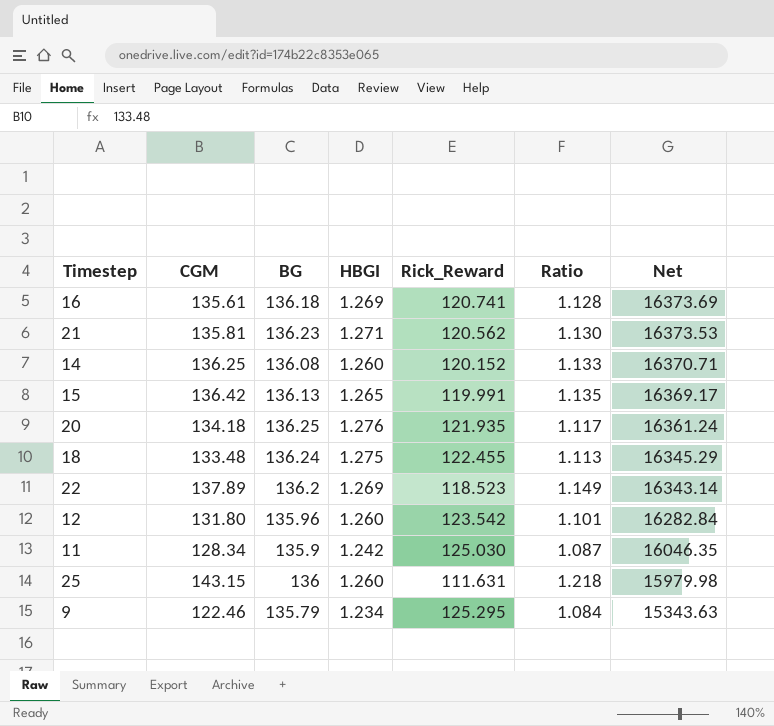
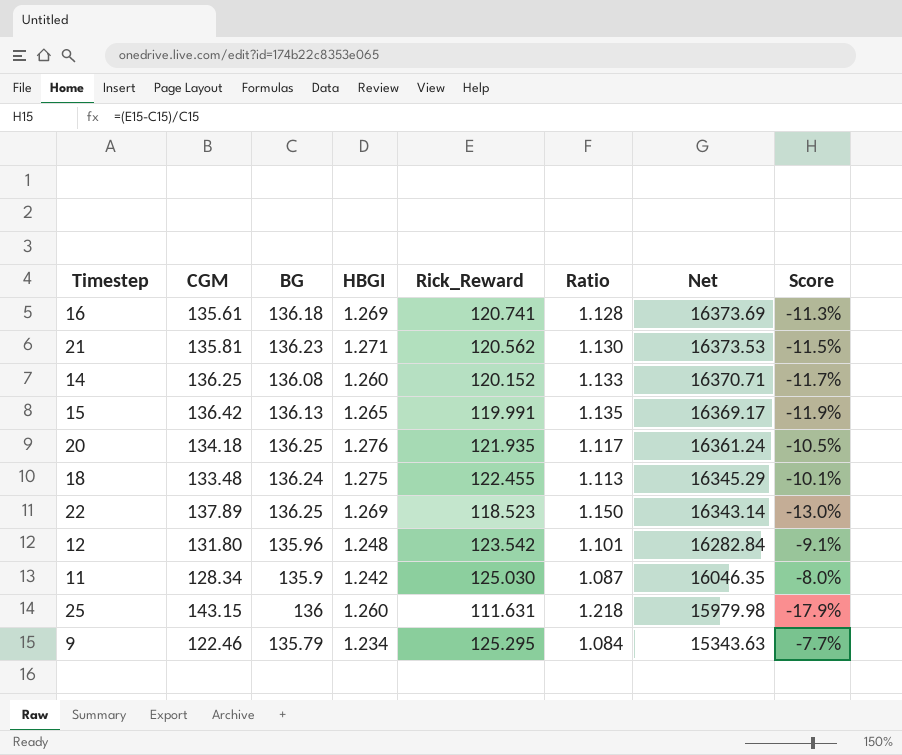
column Score | formula: none -> ([Rick_Reward] - [BG]) / [BG]
22 | BG: 136.2 -> 136.25
22 | Ratio: 1.149 -> 1.150
12 | HBGI: 1.260 -> 1.248

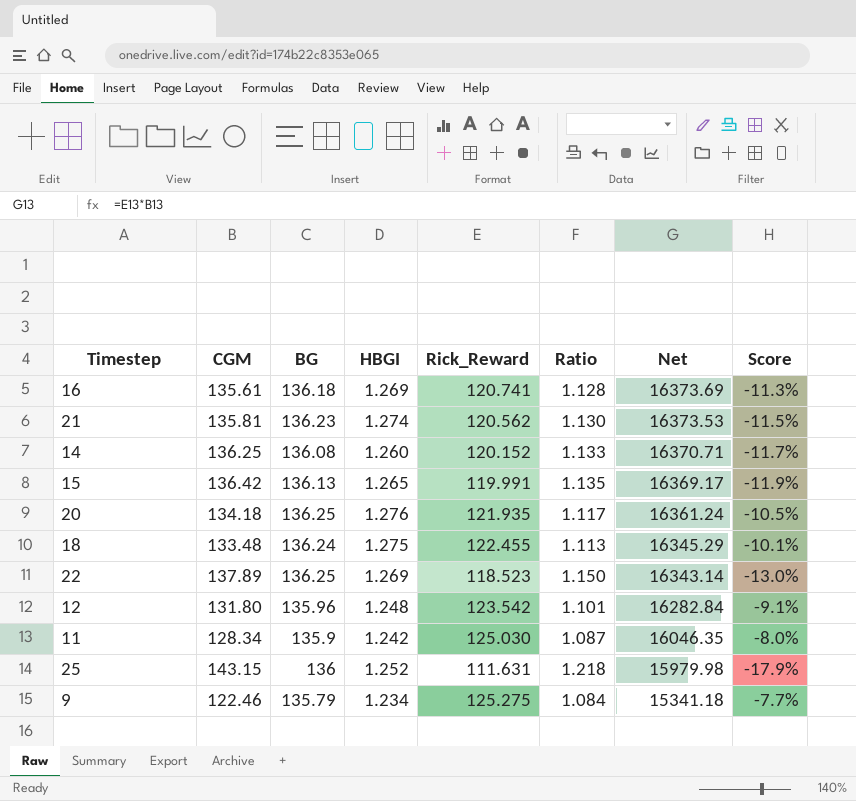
21 | HBGI: 1.271 -> 1.274
25 | HBGI: 1.260 -> 1.252
9 | Rick_Reward: 125.295 -> 125.275
9 | Net: 15343.63 -> 15341.18

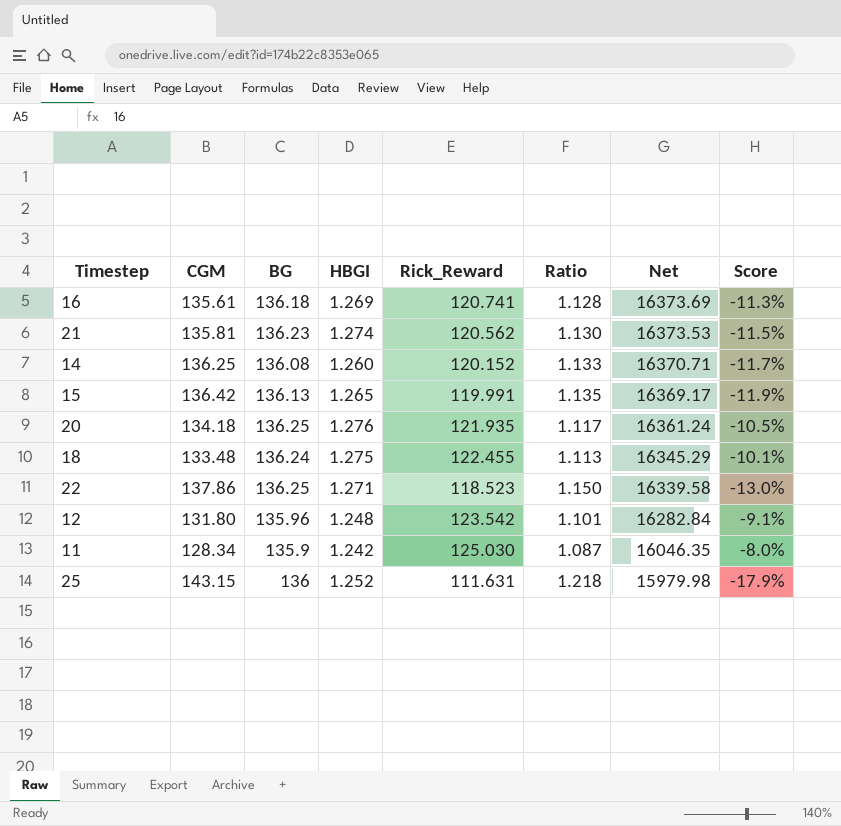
row 9: 122.46 | 135.79 | 1.234 | 125.275 | 1.084 | 15341.18 | -7.7% -> none
22 | CGM: 137.89 -> 137.86
22 | HBGI: 1.269 -> 1.271
22 | Net: 16343.14 -> 16339.58

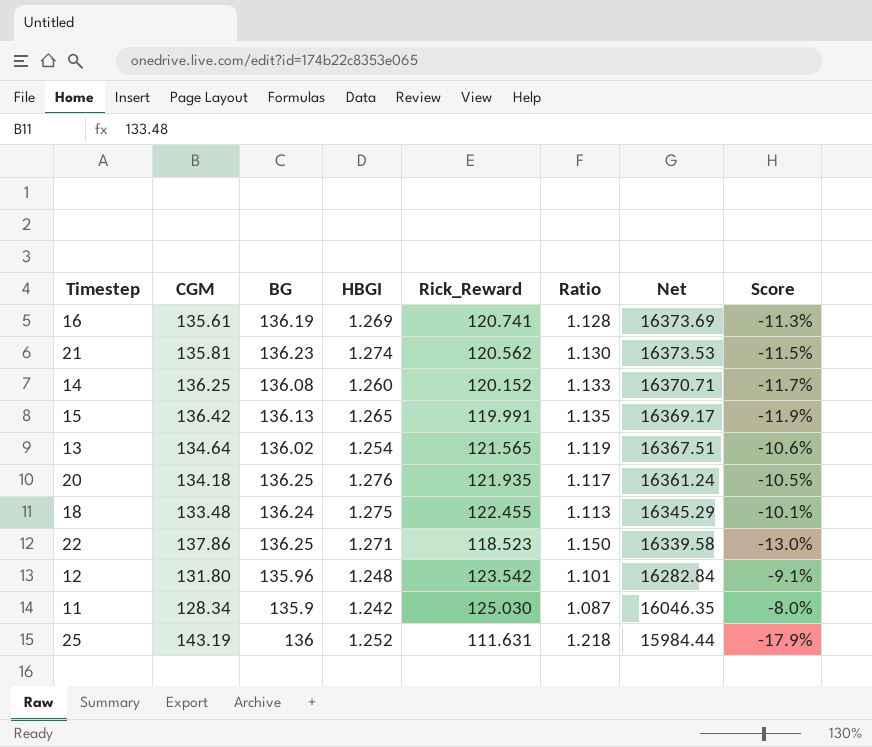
16 | BG: 136.18 -> 136.19
row 13: none -> 134.64 | 136.02 | 1.254 | 121.565 | 1.119 | 16367.51 | -10.6%
25 | CGM: 143.15 -> 143.19
25 | Net: 15979.98 -> 15984.44

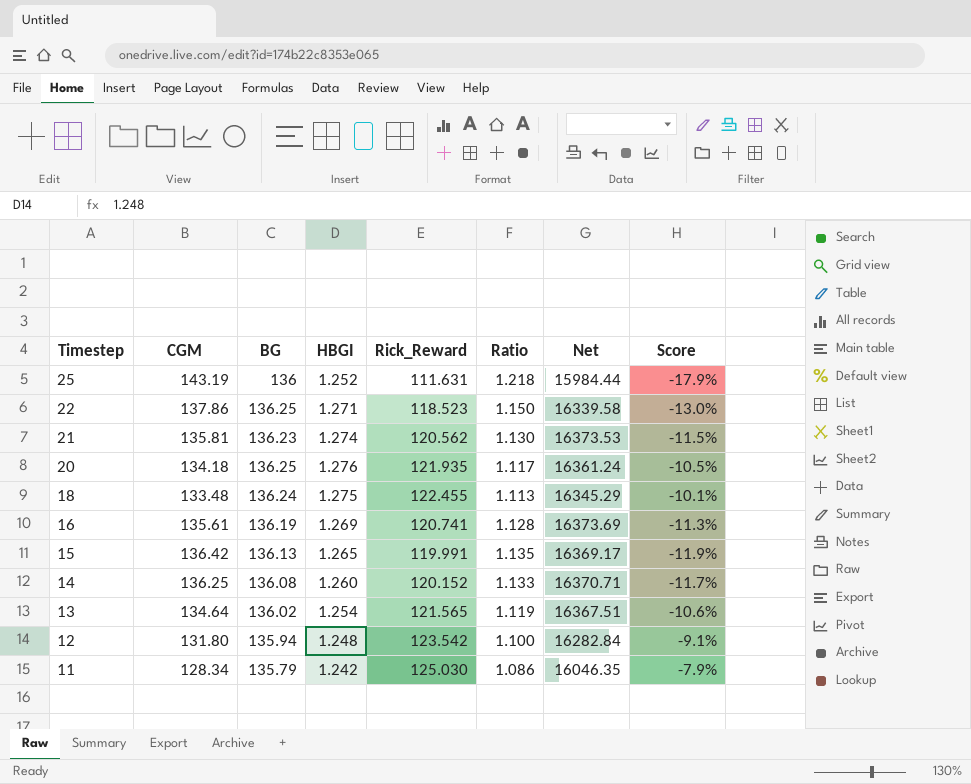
row order: Net descending -> Timestep descending
12 | BG: 135.96 -> 135.94
12 | Ratio: 1.101 -> 1.100
11 | BG: 135.9 -> 135.79
11 | Ratio: 1.087 -> 1.086
11 | Score: -8.0% -> -7.9%

